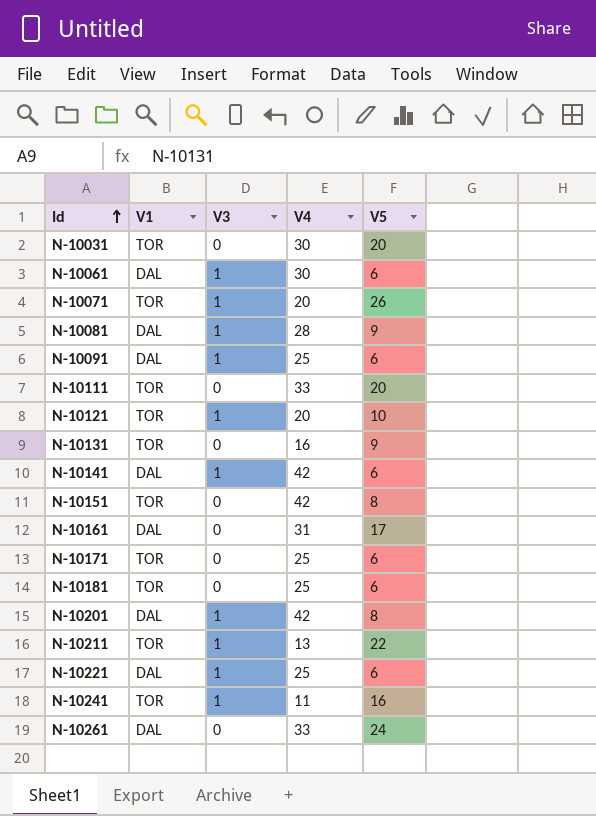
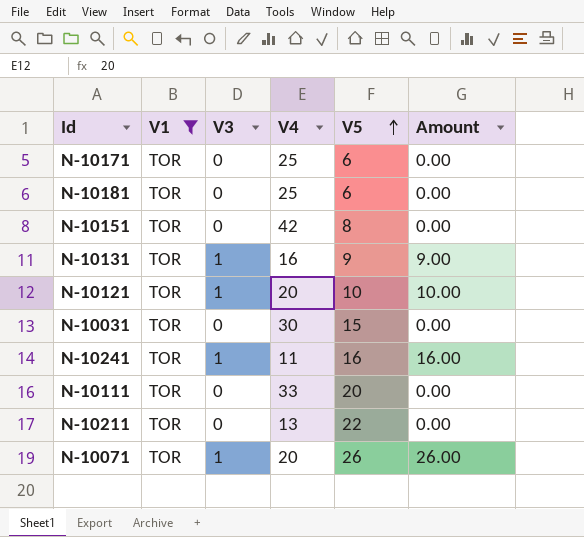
filter: none -> V1 = TOR
row order: Id ascending -> V5 ascending
column Amount | formula: none -> [V3] * [V5]
N-10131 | V3: 0 -> 1
N-10031 | V5: 20 -> 15
N-10211 | V3: 1 -> 0

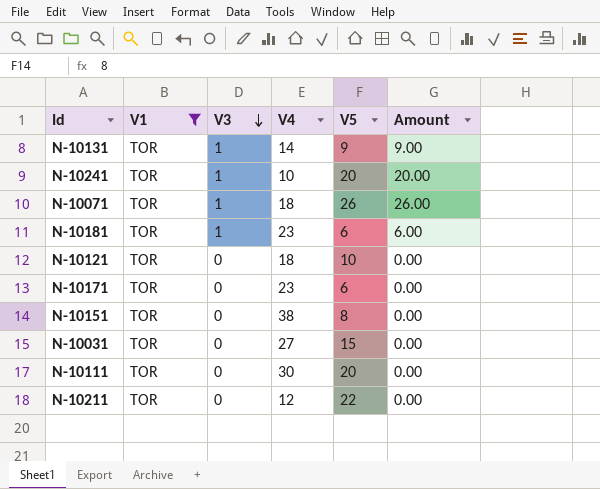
row order: V5 ascending -> V3 descending
N-10131 | V4: 16 -> 14
N-10241 | V4: 11 -> 10
N-10241 | V5: 16 -> 20
N-10241 | Amount: 16.00 -> 20.00
N-10071 | V4: 20 -> 18
N-10181 | V3: 0 -> 1
N-10181 | V4: 25 -> 23
N-10181 | Amount: 0.00 -> 6.00
N-10121 | V3: 1 -> 0
N-10121 | V4: 20 -> 18
N-10121 | Amount: 10.00 -> 0.00
N-10171 | V4: 25 -> 23
N-10151 | V4: 42 -> 38
N-10031 | V4: 30 -> 27
N-10111 | V4: 33 -> 30
N-10211 | V4: 13 -> 12

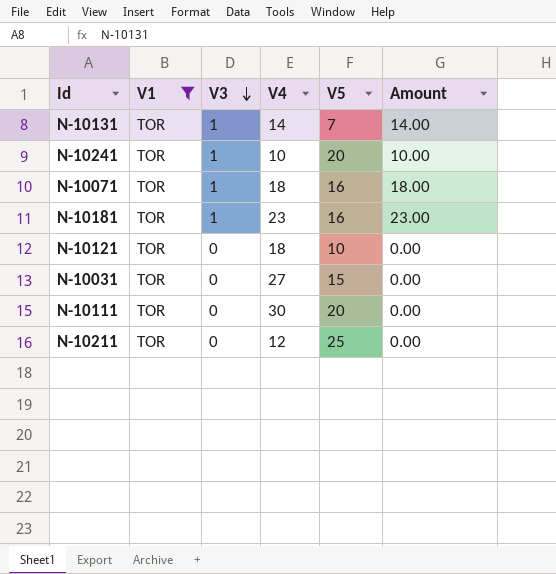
column Amount | formula: [V3] * [V5] -> [V3] * [V4]
row N-10171: TOR | 0 | 23 | 6 | 0.00 -> none
row N-10151: TOR | 0 | 38 | 8 | 0.00 -> none
N-10131 | V5: 9 -> 7
N-10071 | V5: 26 -> 16
N-10181 | V5: 6 -> 16
N-10211 | V5: 22 -> 25

